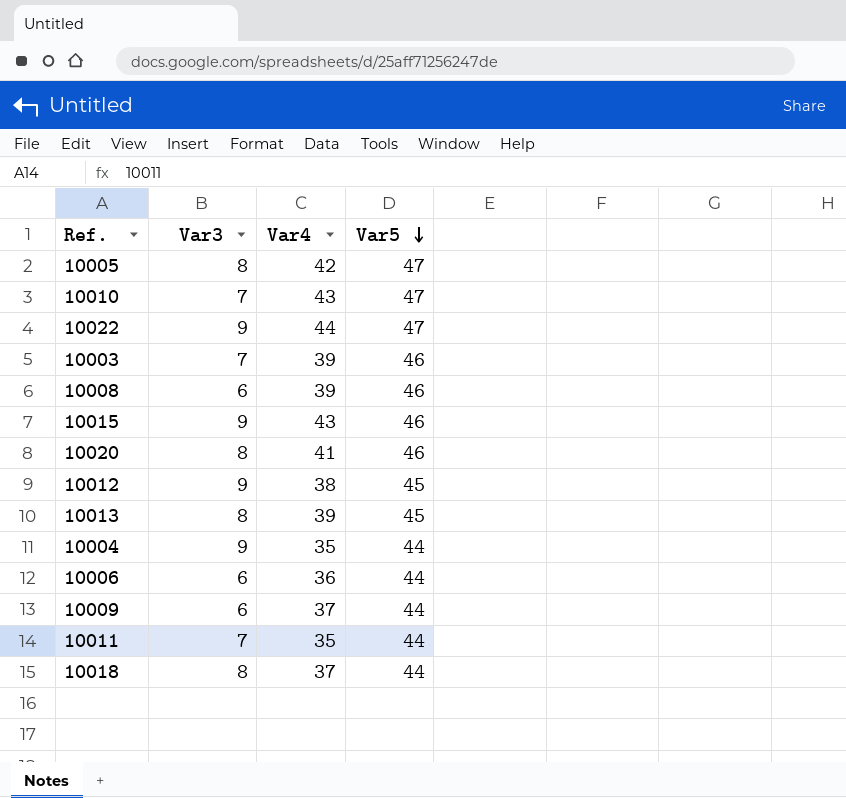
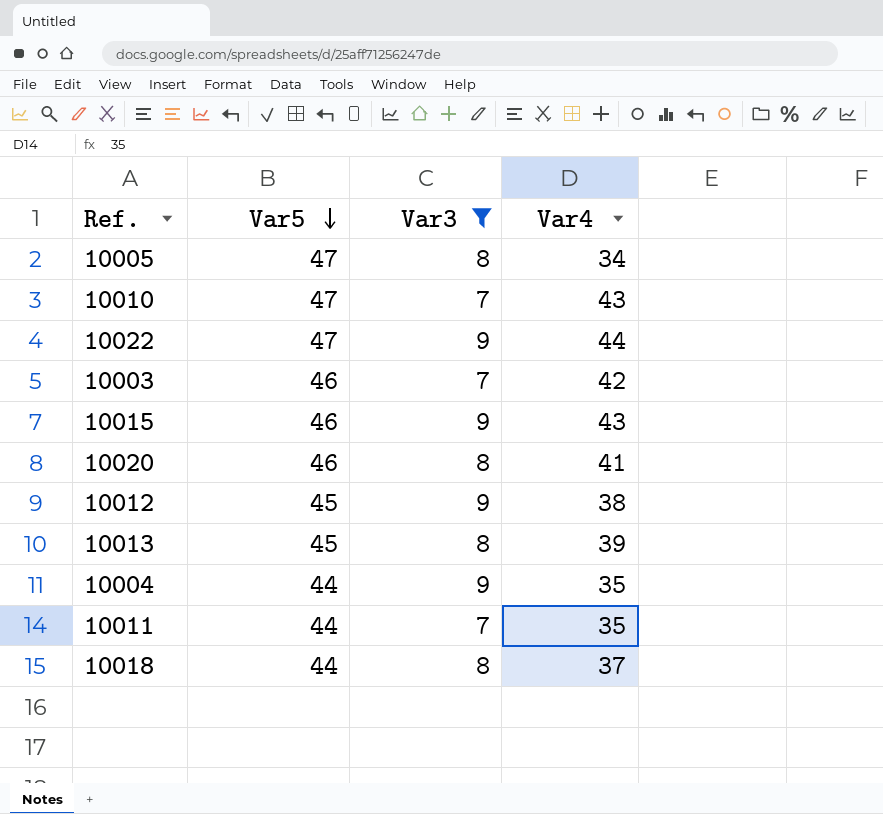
filter: none -> Var3 != 6
column Var5 | position: 4 -> 2
10005 | Var4: 42 -> 34
10003 | Var4: 39 -> 42

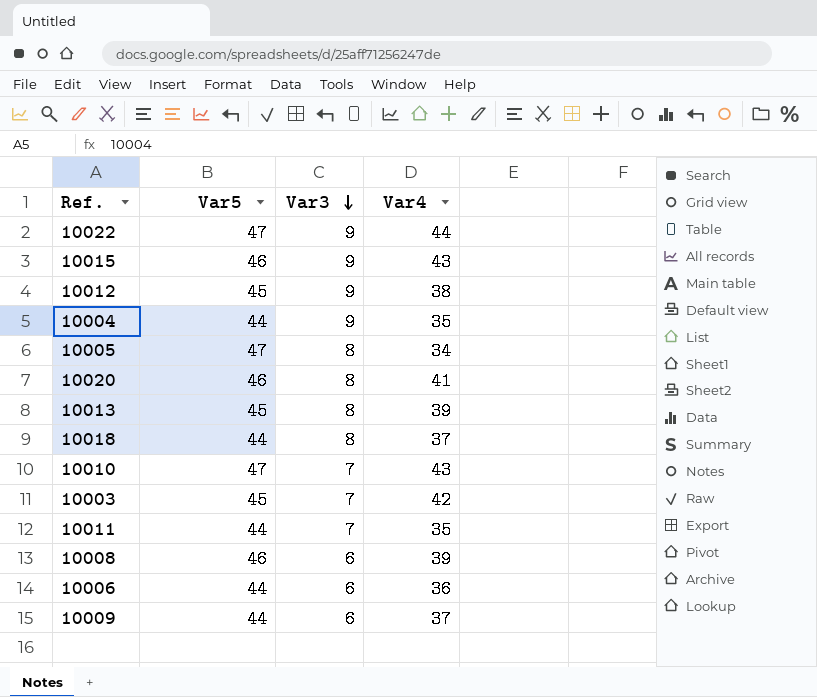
filter: Var3 != 6 -> none
row order: Var5 descending -> Var3 descending
10003 | Var5: 46 -> 45

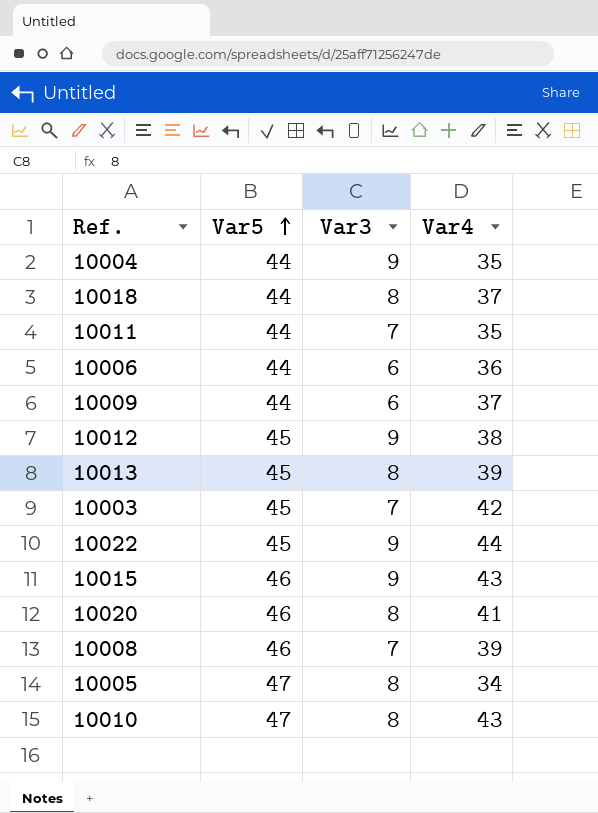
row order: Var3 descending -> Var5 ascending
10022 | Var5: 47 -> 45
10008 | Var3: 6 -> 7
10010 | Var3: 7 -> 8

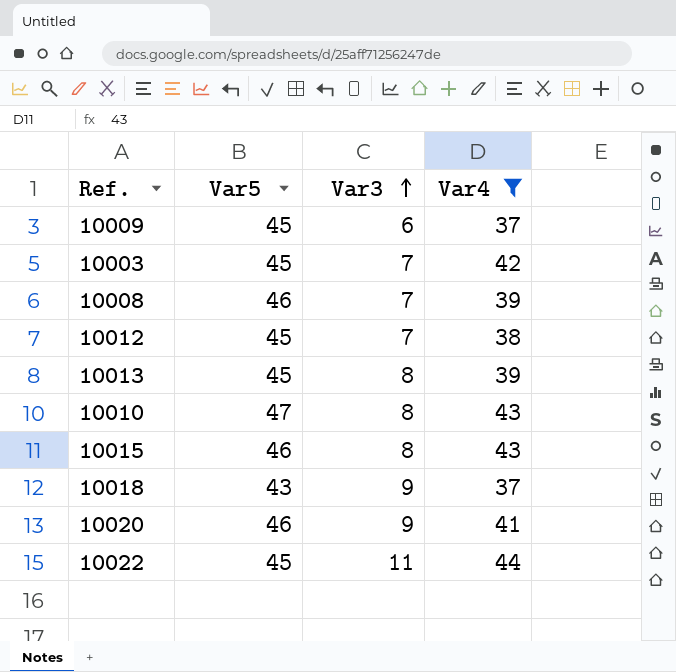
filter: none -> Var4 >= 37
row order: Var5 ascending -> Var3 ascending
10009 | Var5: 44 -> 45
10012 | Var3: 9 -> 7
10015 | Var3: 9 -> 8
10018 | Var5: 44 -> 43
10018 | Var3: 8 -> 9
10020 | Var3: 8 -> 9
10022 | Var3: 9 -> 11

